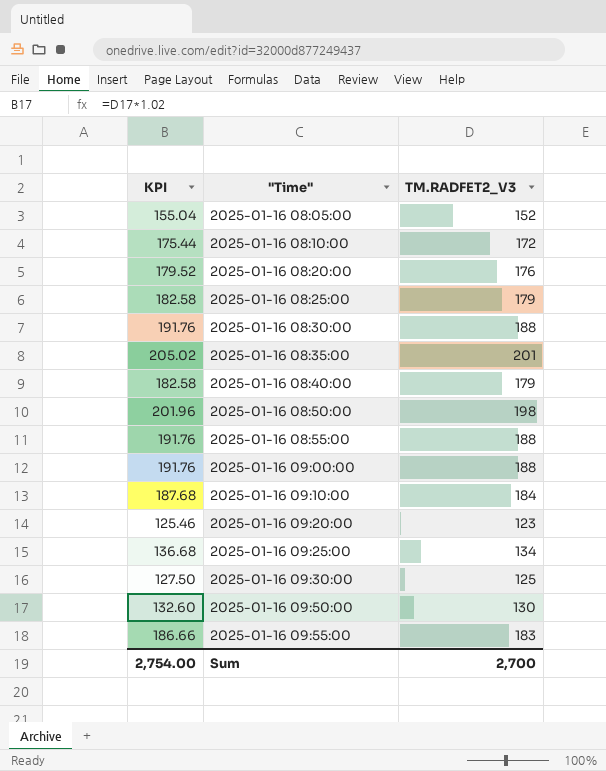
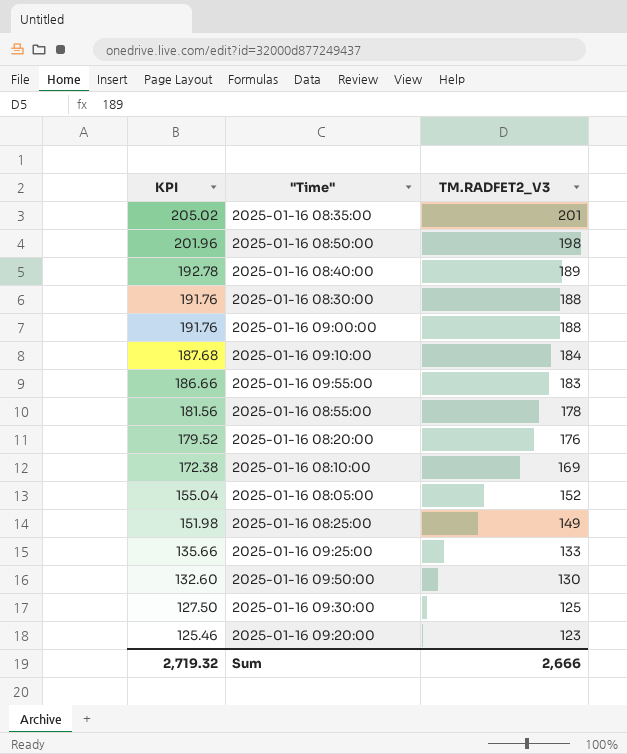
row order: "Time" ascending -> KPI descending
2025-01-16 08:40:00 | KPI: 182.58 -> 192.78
2025-01-16 08:40:00 | TM.RADFET2_V3: 179 -> 189
2025-01-16 08:55:00 | KPI: 191.76 -> 181.56
2025-01-16 08:55:00 | TM.RADFET2_V3: 188 -> 178
2025-01-16 08:10:00 | KPI: 175.44 -> 172.38
2025-01-16 08:10:00 | TM.RADFET2_V3: 172 -> 169
2025-01-16 08:25:00 | KPI: 182.58 -> 151.98
2025-01-16 08:25:00 | TM.RADFET2_V3: 179 -> 149
2025-01-16 09:25:00 | KPI: 136.68 -> 135.66
2025-01-16 09:25:00 | TM.RADFET2_V3: 134 -> 133
Sum | KPI: 2,754.00 -> 2,719.32
Sum | TM.RADFET2_V3: 2,700 -> 2,666

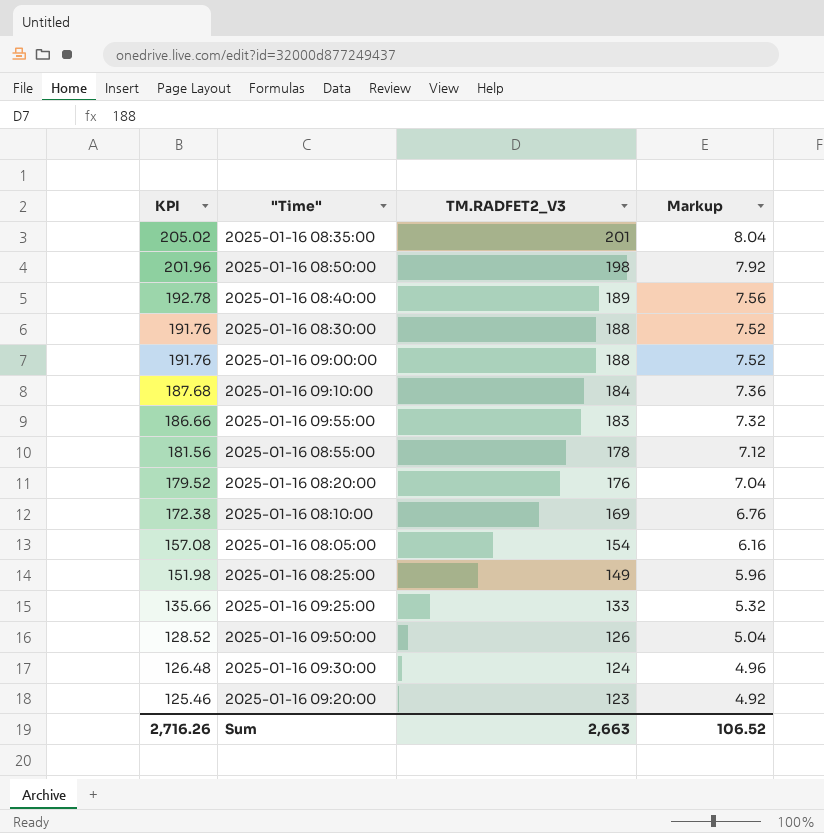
column Markup | formula: none -> [TM.RADFET2_V3] * 0.04
2025-01-16 08:05:00 | KPI: 155.04 -> 157.08
2025-01-16 08:05:00 | TM.RADFET2_V3: 152 -> 154
2025-01-16 09:50:00 | KPI: 132.60 -> 128.52
2025-01-16 09:50:00 | TM.RADFET2_V3: 130 -> 126
2025-01-16 09:30:00 | KPI: 127.50 -> 126.48
2025-01-16 09:30:00 | TM.RADFET2_V3: 125 -> 124
Sum | KPI: 2,719.32 -> 2,716.26
Sum | TM.RADFET2_V3: 2,666 -> 2,663

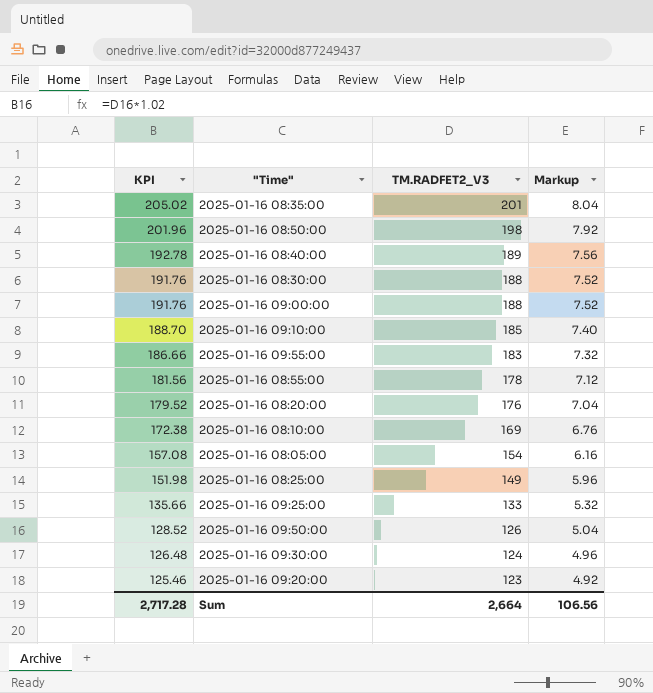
2025-01-16 09:10:00 | KPI: 187.68 -> 188.70
2025-01-16 09:10:00 | TM.RADFET2_V3: 184 -> 185
2025-01-16 09:10:00 | Markup: 7.36 -> 7.40
Sum | KPI: 2,716.26 -> 2,717.28
Sum | TM.RADFET2_V3: 2,663 -> 2,664
Sum | Markup: 106.52 -> 106.56

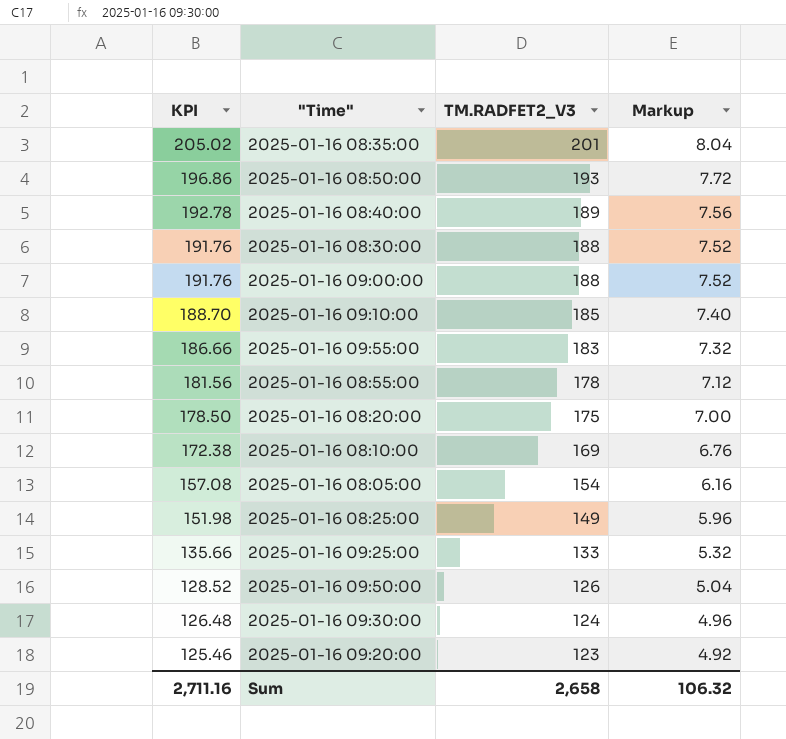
2025-01-16 08:50:00 | KPI: 201.96 -> 196.86
2025-01-16 08:50:00 | TM.RADFET2_V3: 198 -> 193
2025-01-16 08:50:00 | Markup: 7.92 -> 7.72
2025-01-16 08:20:00 | KPI: 179.52 -> 178.50
2025-01-16 08:20:00 | TM.RADFET2_V3: 176 -> 175
2025-01-16 08:20:00 | Markup: 7.04 -> 7.00
Sum | KPI: 2,717.28 -> 2,711.16
Sum | TM.RADFET2_V3: 2,664 -> 2,658
Sum | Markup: 106.56 -> 106.32

